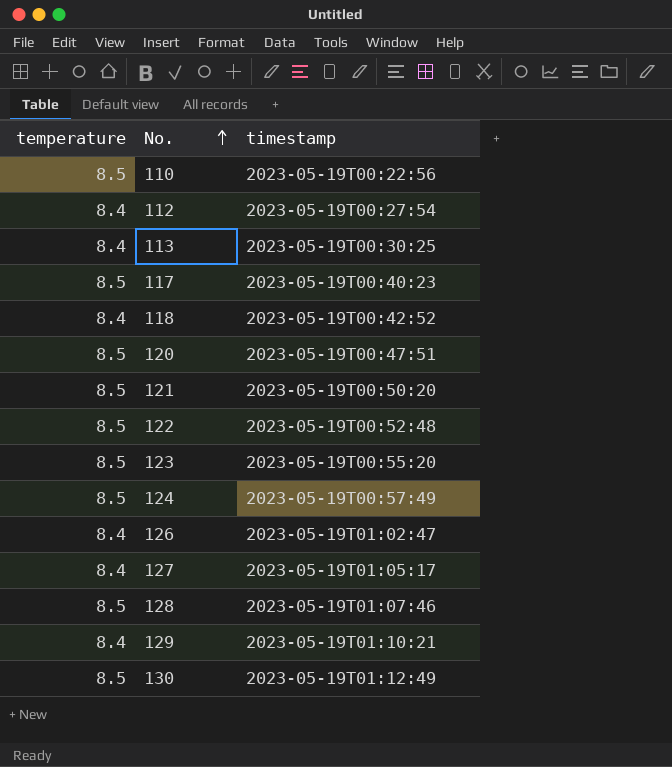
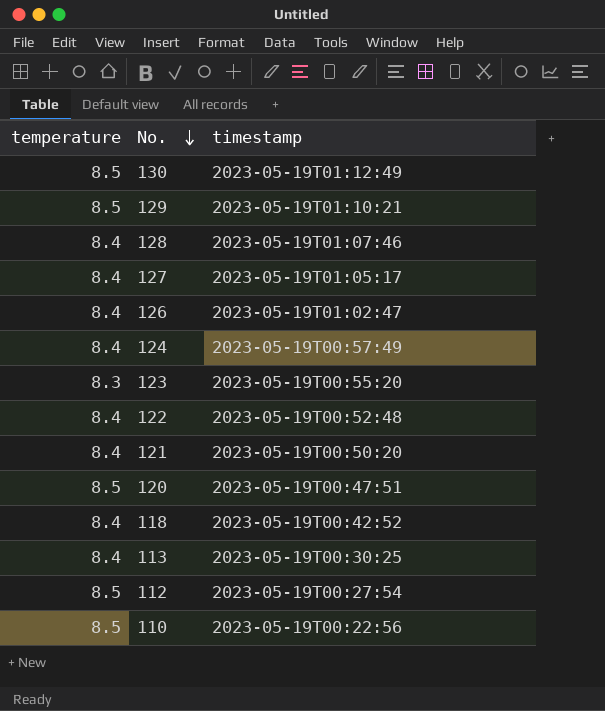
row order: No. ascending -> No. descending
row 117: 8.5 | 2023-05-19T00:40:23 -> none
129 | temperature: 8.4 -> 8.5
128 | temperature: 8.5 -> 8.4
124 | temperature: 8.5 -> 8.4
123 | temperature: 8.5 -> 8.3
122 | temperature: 8.5 -> 8.4
121 | temperature: 8.5 -> 8.4
112 | temperature: 8.4 -> 8.5

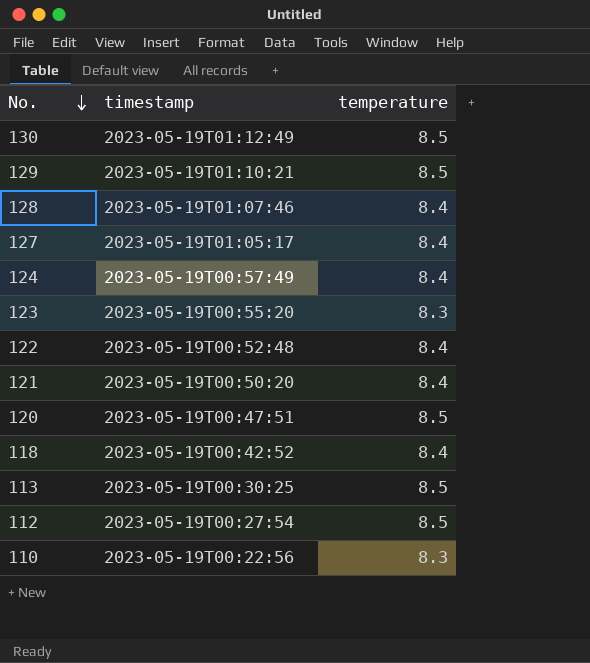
column temperature | position: 1 -> 3
row 126: 8.4 | 2023-05-19T01:02:47 -> none
113 | temperature: 8.4 -> 8.5
110 | temperature: 8.5 -> 8.3

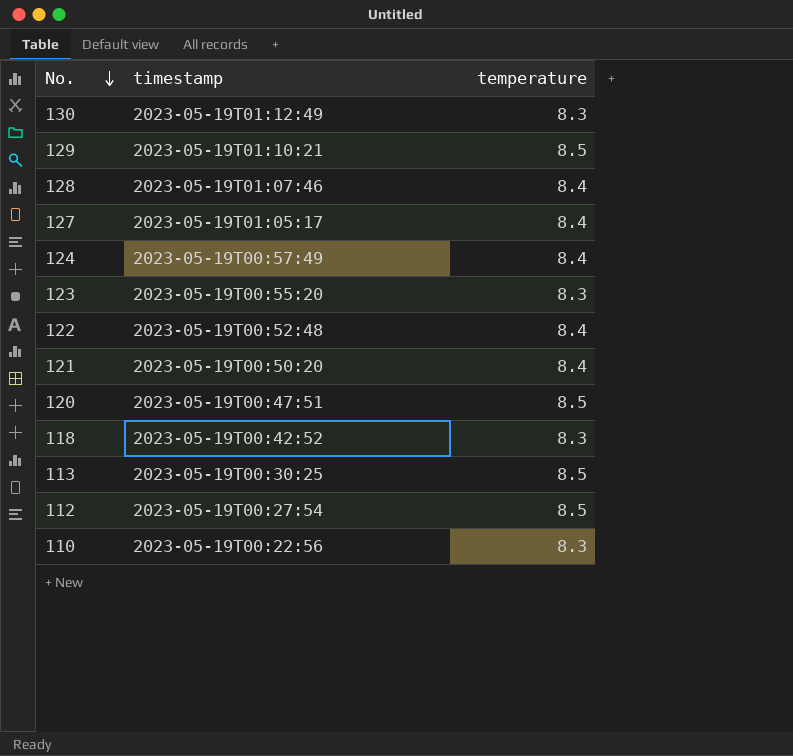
130 | temperature: 8.5 -> 8.3
118 | temperature: 8.4 -> 8.3

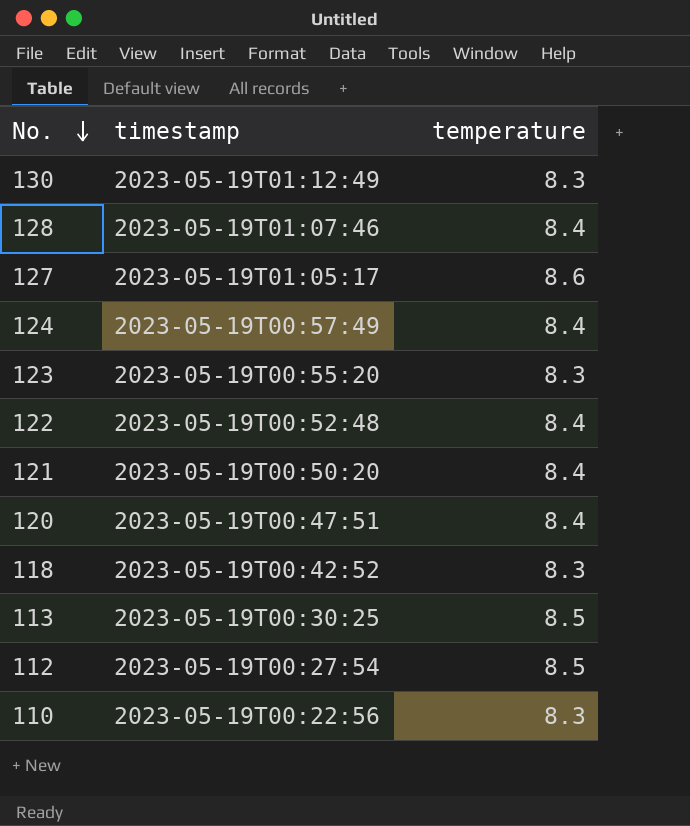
row 129: 2023-05-19T01:10:21 | 8.5 -> none
127 | temperature: 8.4 -> 8.6
120 | temperature: 8.5 -> 8.4

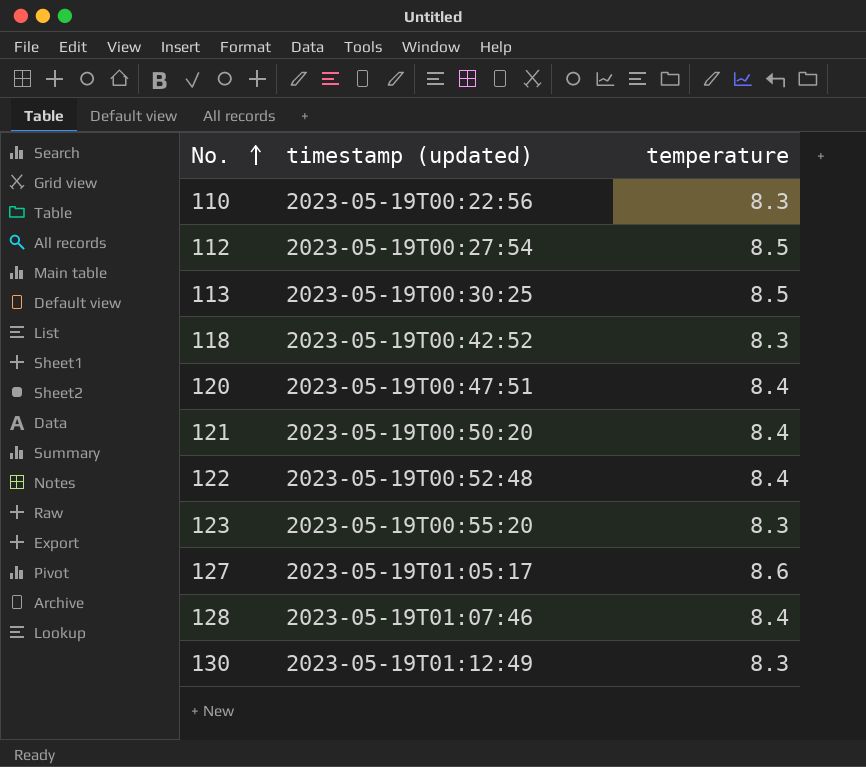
row order: No. descending -> No. ascending
column name: timestamp -> timestamp (updated)
row 124: 2023-05-19T00:57:49 | 8.4 -> none

